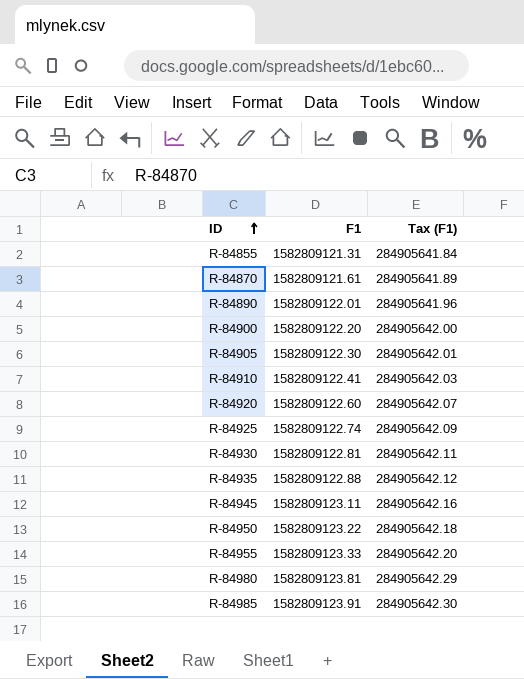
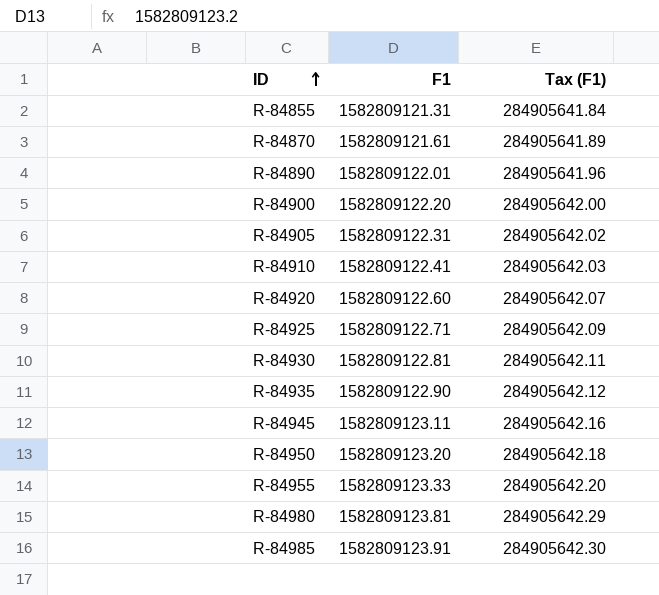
R-84905 | F1: 1582809122.30 -> 1582809122.31
R-84905 | Tax (F1): 284905642.01 -> 284905642.02
R-84925 | F1: 1582809122.74 -> 1582809122.71
R-84935 | F1: 1582809122.88 -> 1582809122.90
R-84950 | F1: 1582809123.22 -> 1582809123.20

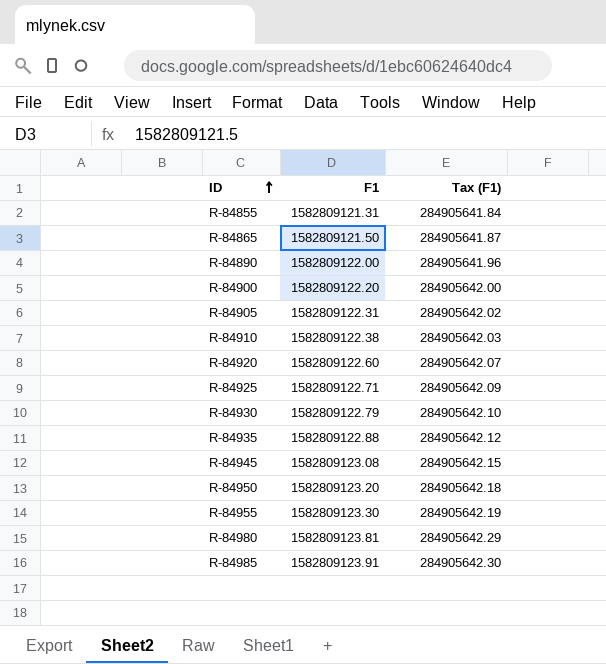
row R-84870: 1582809121.61 | 284905641.89 -> none
row R-84865: none -> 1582809121.50 | 284905641.87
R-84890 | F1: 1582809122.01 -> 1582809122.00
R-84910 | F1: 1582809122.41 -> 1582809122.38
R-84930 | F1: 1582809122.81 -> 1582809122.79
R-84930 | Tax (F1): 284905642.11 -> 284905642.10
R-84935 | F1: 1582809122.90 -> 1582809122.88
R-84945 | F1: 1582809123.11 -> 1582809123.08
R-84945 | Tax (F1): 284905642.16 -> 284905642.15
R-84955 | F1: 1582809123.33 -> 1582809123.30
R-84955 | Tax (F1): 284905642.20 -> 284905642.19

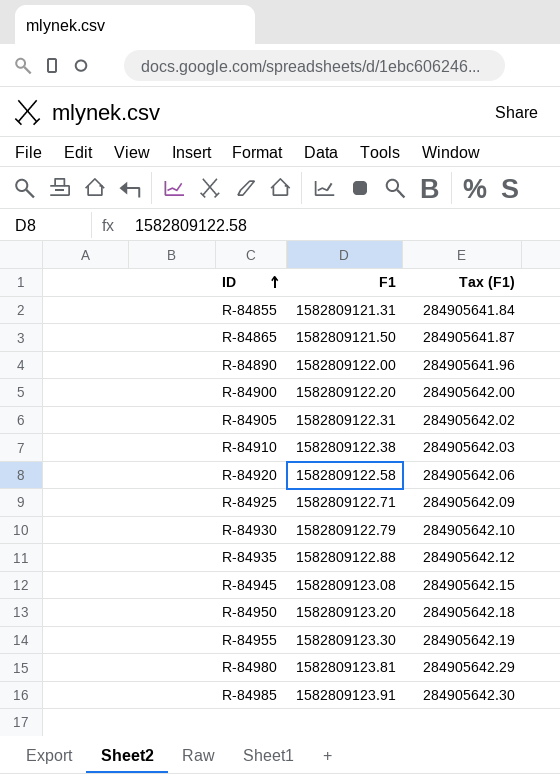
R-84920 | F1: 1582809122.60 -> 1582809122.58
R-84920 | Tax (F1): 284905642.07 -> 284905642.06

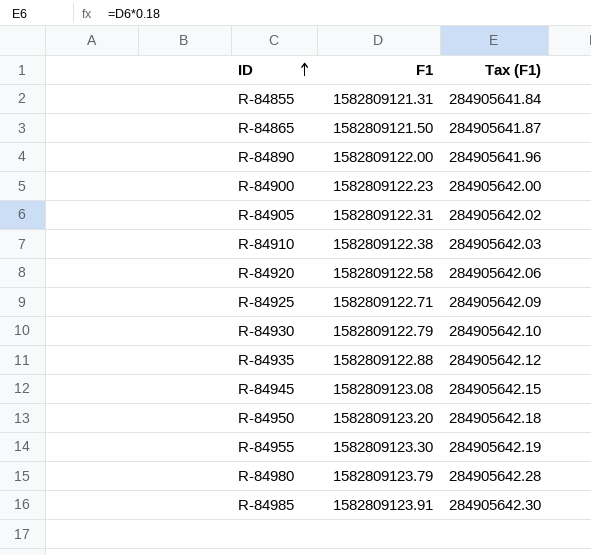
R-84900 | F1: 1582809122.20 -> 1582809122.23
R-84980 | F1: 1582809123.81 -> 1582809123.79
R-84980 | Tax (F1): 284905642.29 -> 284905642.28

